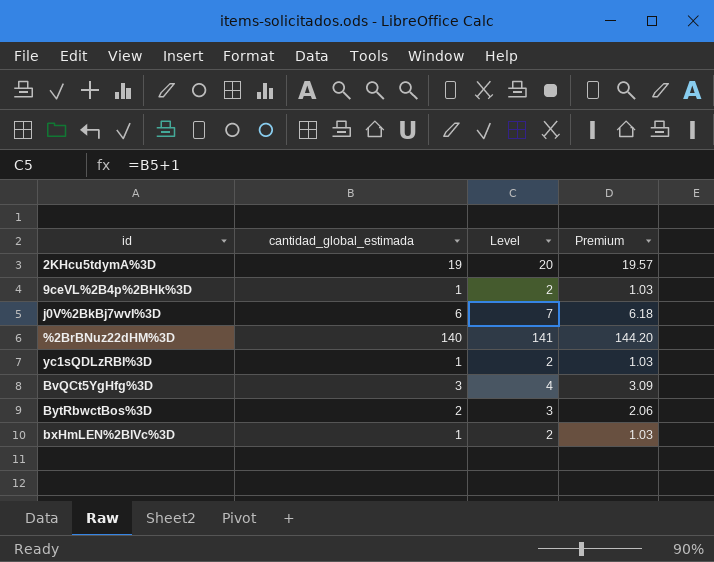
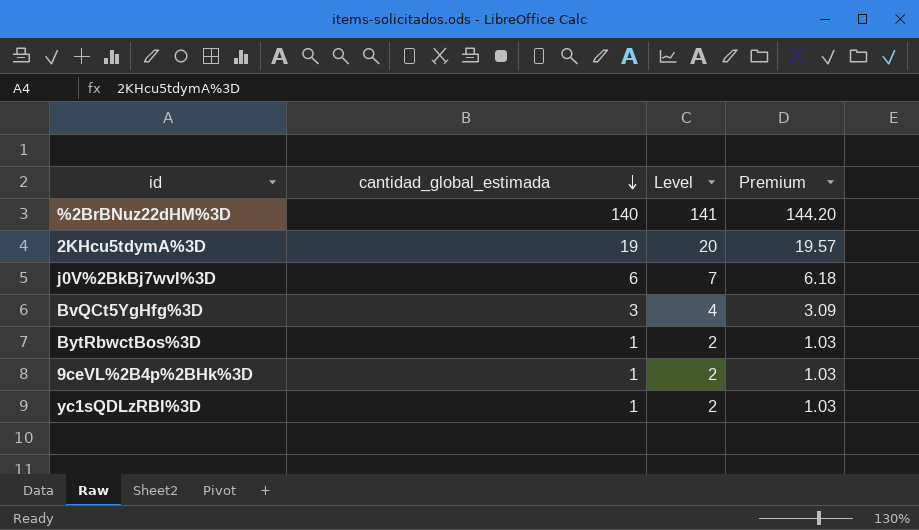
row order: none -> cantidad_global_estimada descending
row bxHmLEN%2BlVc%3D: 1 | 2 | 1.03 -> none
BytRbwctBos%3D | cantidad_global_estimada: 2 -> 1
BytRbwctBos%3D | Level: 3 -> 2
BytRbwctBos%3D | Premium: 2.06 -> 1.03

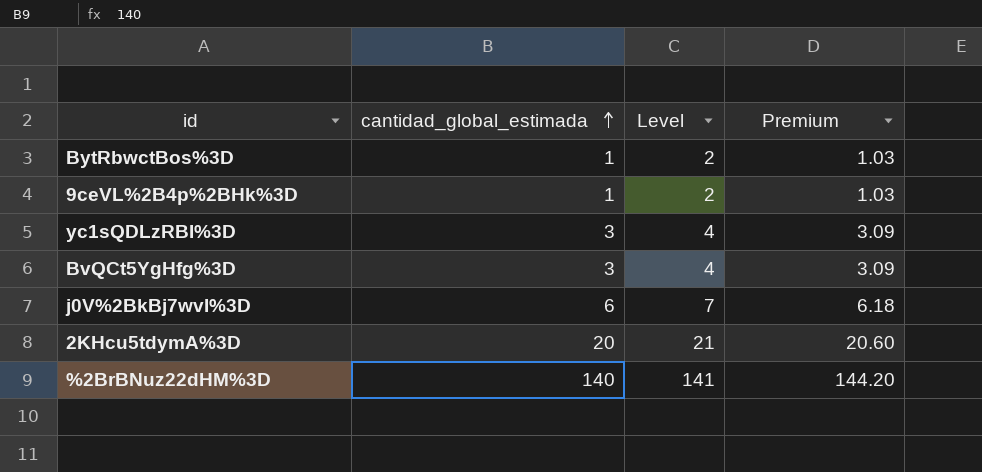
row order: cantidad_global_estimada descending -> cantidad_global_estimada ascending
yc1sQDLzRBI%3D | cantidad_global_estimada: 1 -> 3
yc1sQDLzRBI%3D | Level: 2 -> 4
yc1sQDLzRBI%3D | Premium: 1.03 -> 3.09
2KHcu5tdymA%3D | cantidad_global_estimada: 19 -> 20
2KHcu5tdymA%3D | Level: 20 -> 21
2KHcu5tdymA%3D | Premium: 19.57 -> 20.60

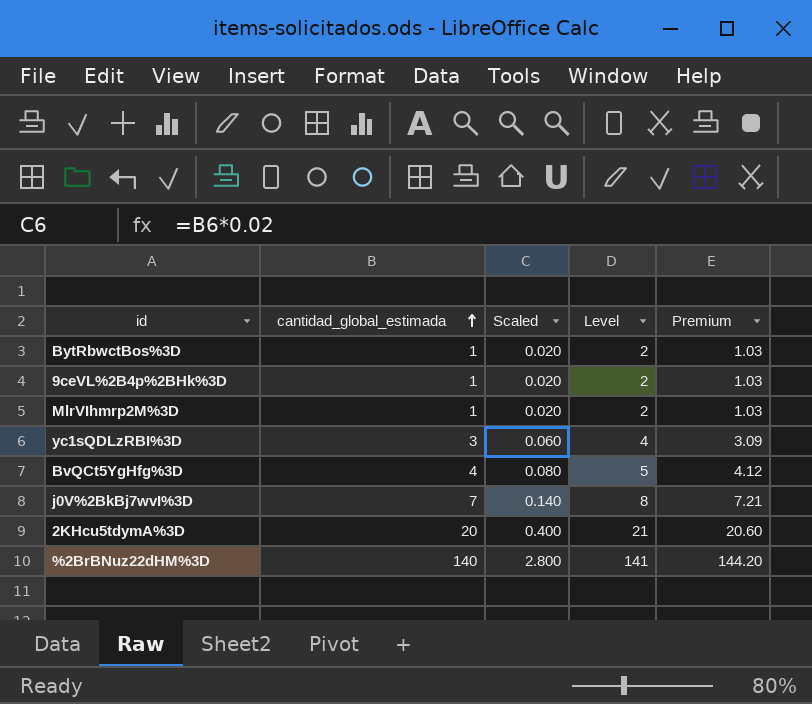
column Scaled | formula: none -> [cantidad_global_estimada] * 0.02
row MlrVIhmrp2M%3D: none -> 1 | 0.020 | 2 | 1.03
BvQCt5YgHfg%3D | cantidad_global_estimada: 3 -> 4
BvQCt5YgHfg%3D | Level: 4 -> 5
BvQCt5YgHfg%3D | Premium: 3.09 -> 4.12
j0V%2BkBj7wvI%3D | cantidad_global_estimada: 6 -> 7
j0V%2BkBj7wvI%3D | Level: 7 -> 8
j0V%2BkBj7wvI%3D | Premium: 6.18 -> 7.21

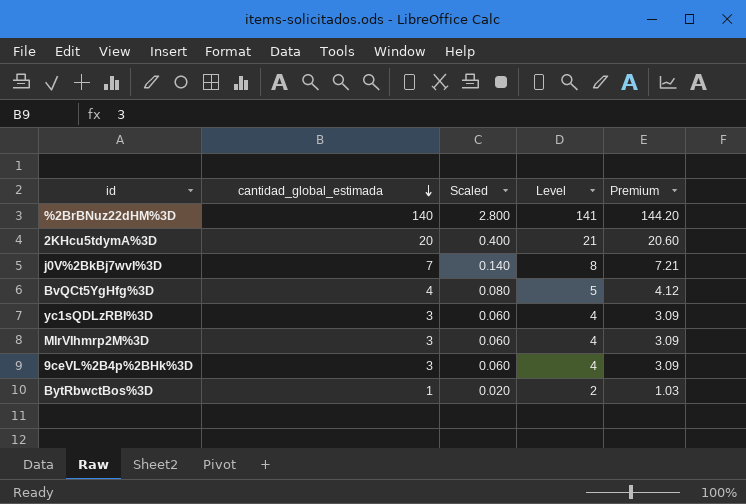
row order: cantidad_global_estimada ascending -> cantidad_global_estimada descending
MlrVIhmrp2M%3D | cantidad_global_estimada: 1 -> 3
MlrVIhmrp2M%3D | Scaled: 0.020 -> 0.060
MlrVIhmrp2M%3D | Level: 2 -> 4
MlrVIhmrp2M%3D | Premium: 1.03 -> 3.09
9ceVL%2B4p%2BHk%3D | cantidad_global_estimada: 1 -> 3
9ceVL%2B4p%2BHk%3D | Scaled: 0.020 -> 0.060
9ceVL%2B4p%2BHk%3D | Level: 2 -> 4
9ceVL%2B4p%2BHk%3D | Premium: 1.03 -> 3.09

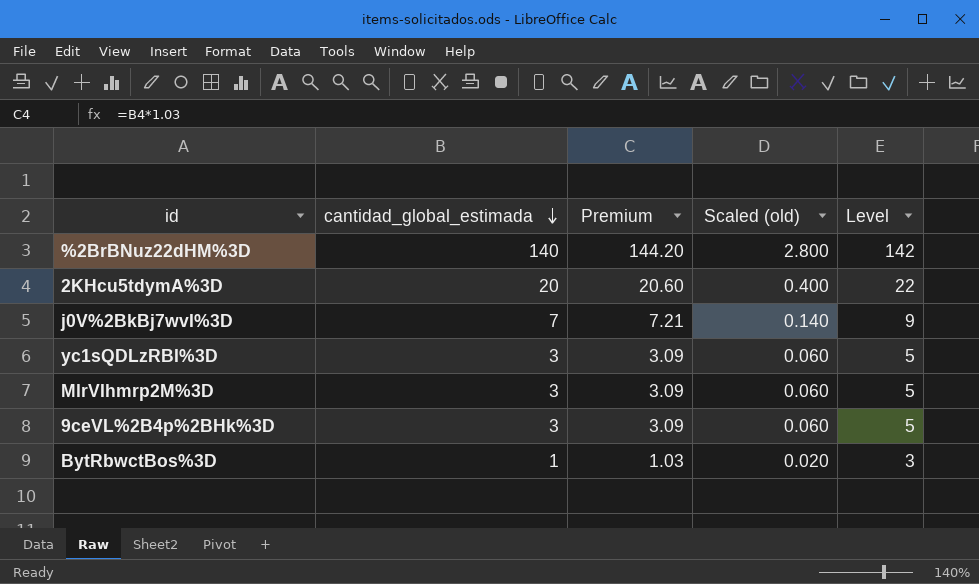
column Premium | position: 5 -> 3
column name: Scaled -> Scaled (old)
column Level | formula: [cantidad_global_estimada] + 1 -> [cantidad_global_estimada] + 2
row BvQCt5YgHfg%3D: 4 | 0.080 | 5 | 4.12 -> none

